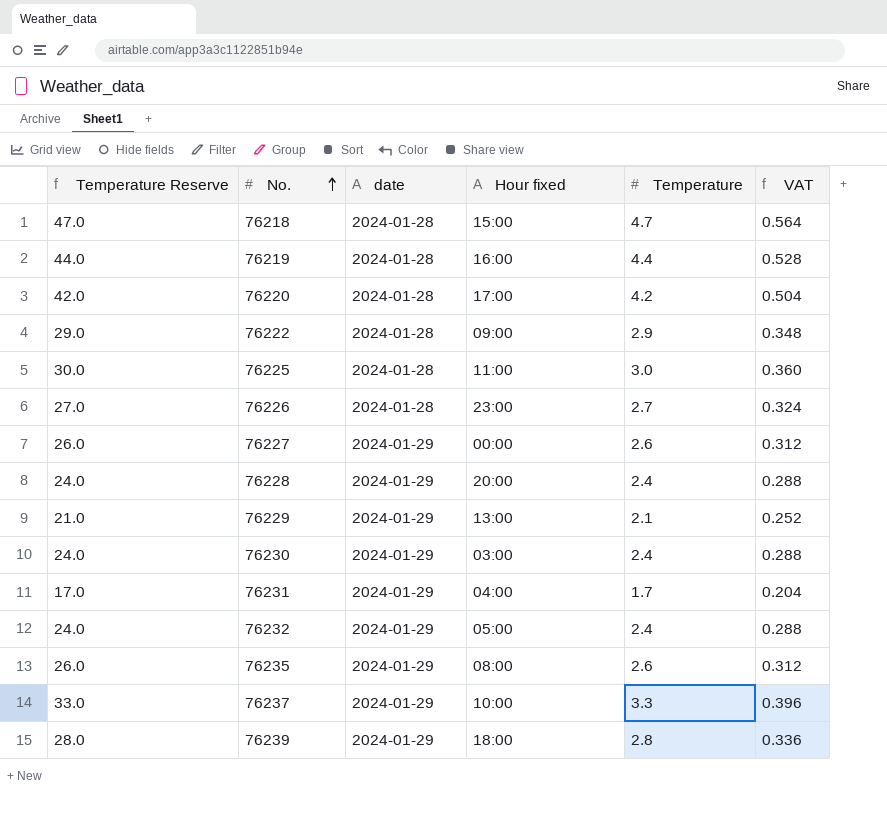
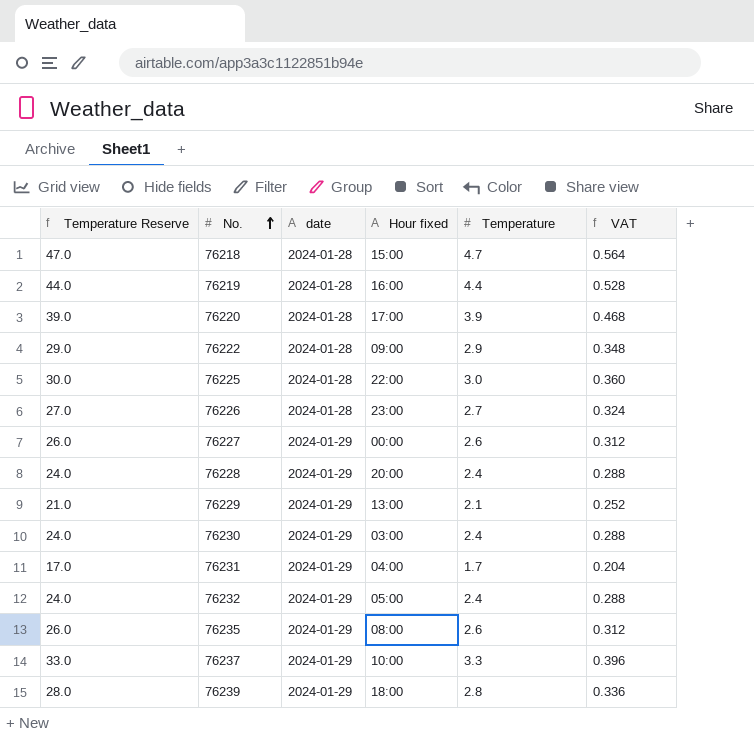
76220 | Temperature Reserve: 42.0 -> 39.0
76220 | Temperature: 4.2 -> 3.9
76220 | VAT: 0.504 -> 0.468
76225 | Hour fixed: 11:00 -> 22:00

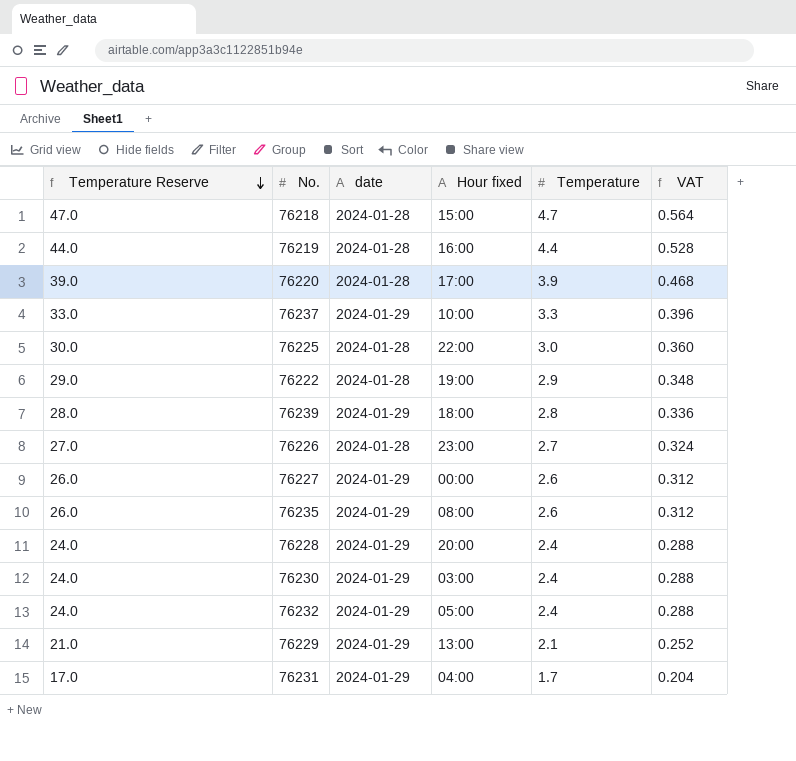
row order: No. ascending -> Temperature Reserve descending
76222 | Hour fixed: 09:00 -> 19:00

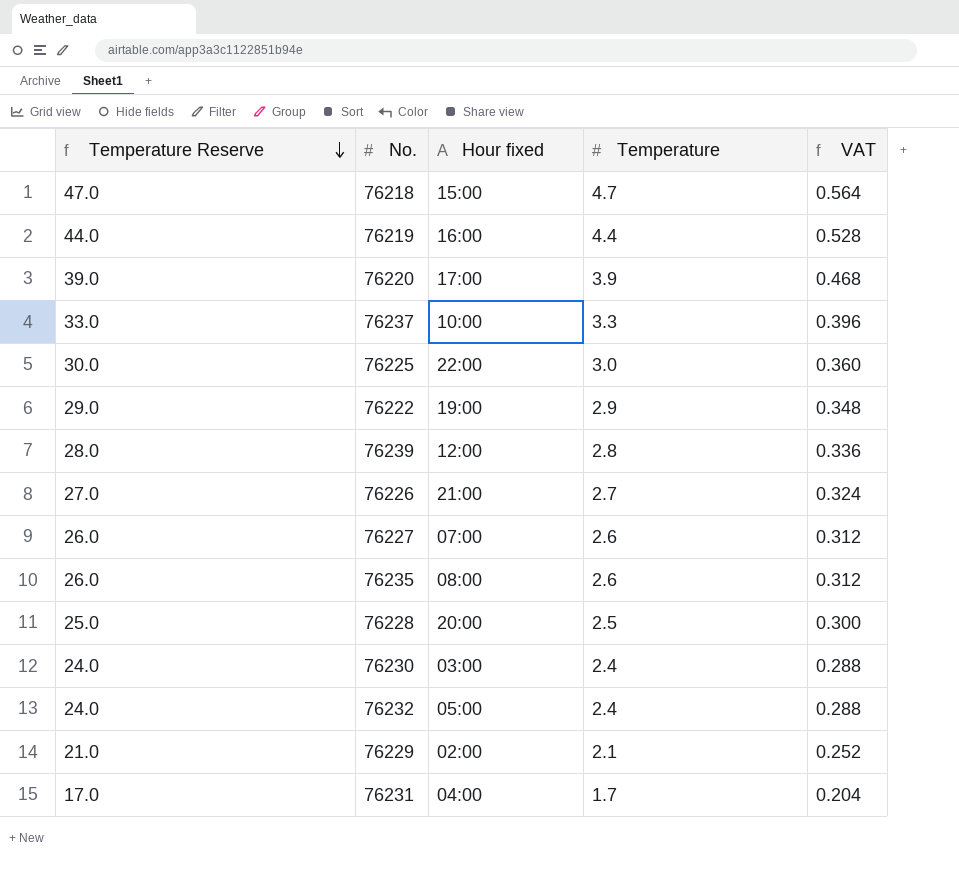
column date | position: 3 -> none
76239 | Hour fixed: 18:00 -> 12:00
76226 | Hour fixed: 23:00 -> 21:00
76227 | Hour fixed: 00:00 -> 07:00
76228 | Temperature Reserve: 24.0 -> 25.0
76228 | Temperature: 2.4 -> 2.5
76228 | VAT: 0.288 -> 0.300
76229 | Hour fixed: 13:00 -> 02:00

